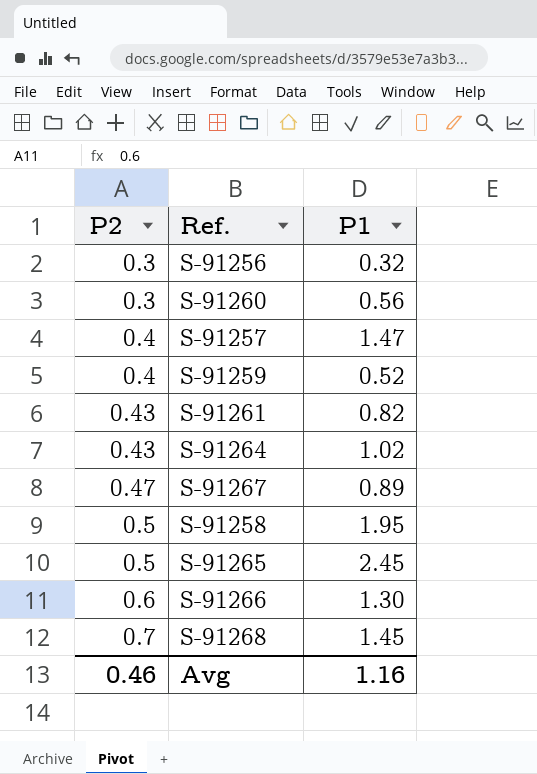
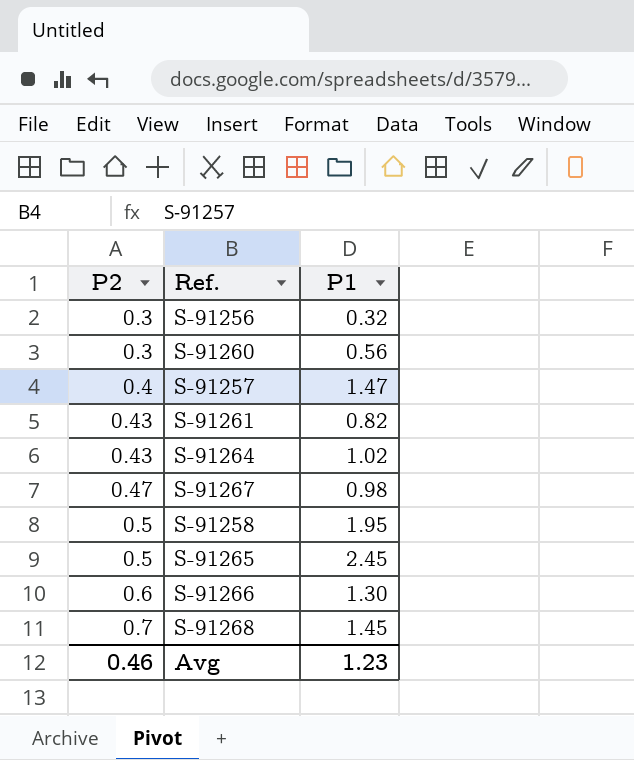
row S-91259: 0.4 | 0.52 -> none
S-91267 | P1: 0.89 -> 0.98
Avg | P1: 1.16 -> 1.23

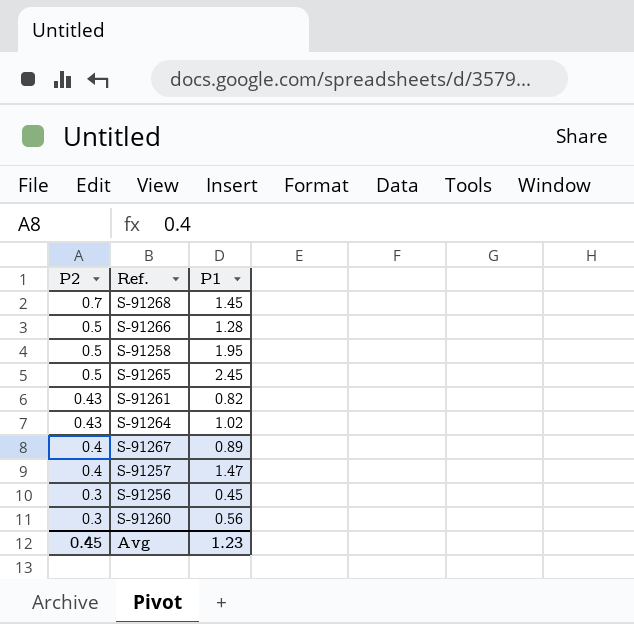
row order: P2 ascending -> P2 descending
S-91266 | P2: 0.6 -> 0.5
S-91266 | P1: 1.30 -> 1.28
S-91267 | P2: 0.47 -> 0.4
S-91267 | P1: 0.98 -> 0.89
S-91256 | P1: 0.32 -> 0.45
Avg | P2: 0.46 -> 0.45

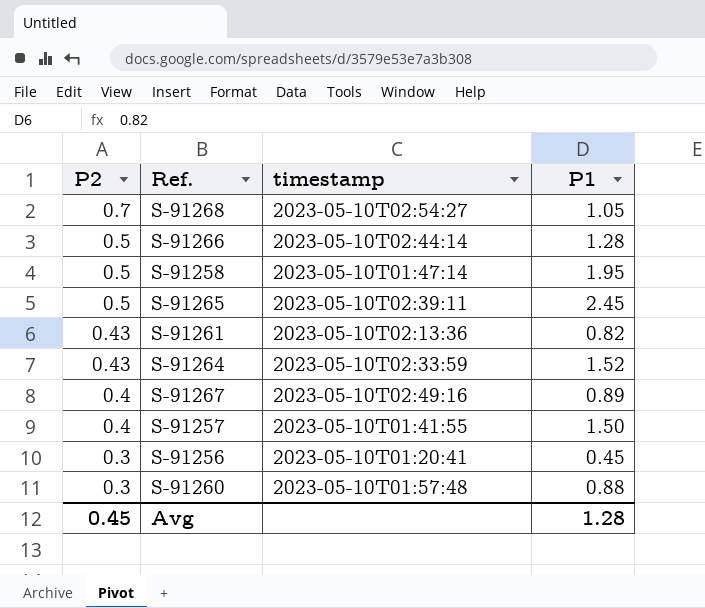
column timestamp | position: none -> 3
S-91268 | P1: 1.45 -> 1.05
S-91264 | P1: 1.02 -> 1.52
S-91257 | P1: 1.47 -> 1.50
S-91260 | P1: 0.56 -> 0.88
Avg | P1: 1.23 -> 1.28

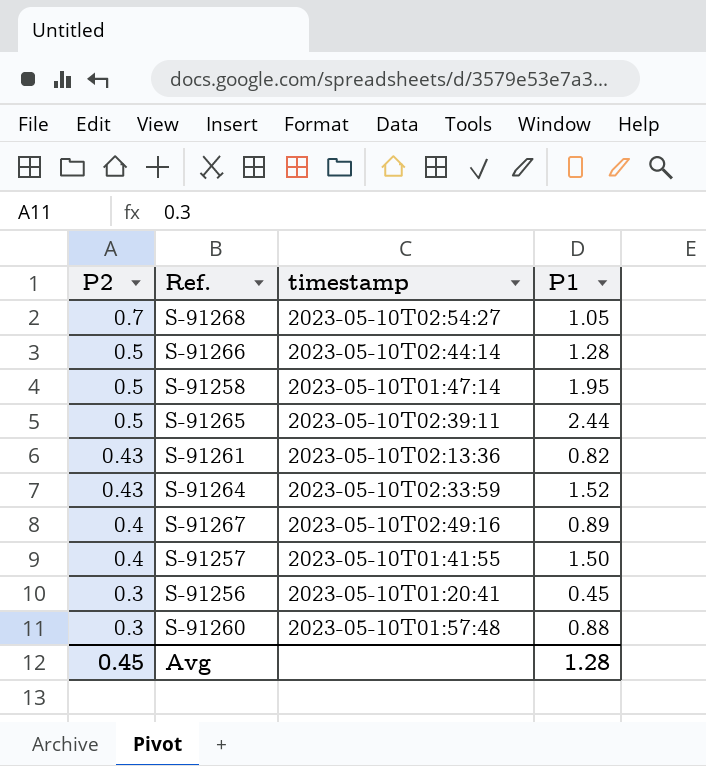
S-91265 | P1: 2.45 -> 2.44

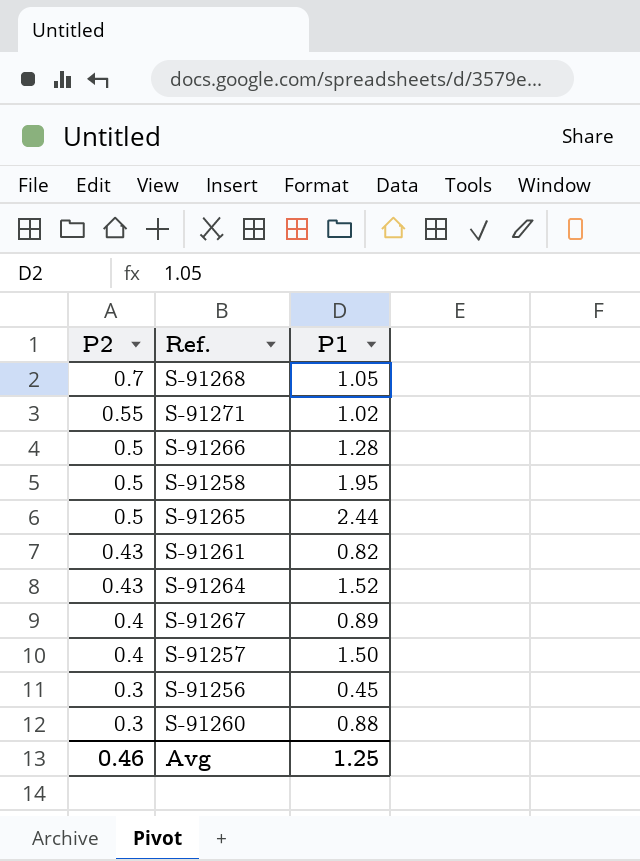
column timestamp | position: 3 -> none
row S-91271: none -> 0.55 | 1.02
Avg | P2: 0.45 -> 0.46
Avg | P1: 1.28 -> 1.25

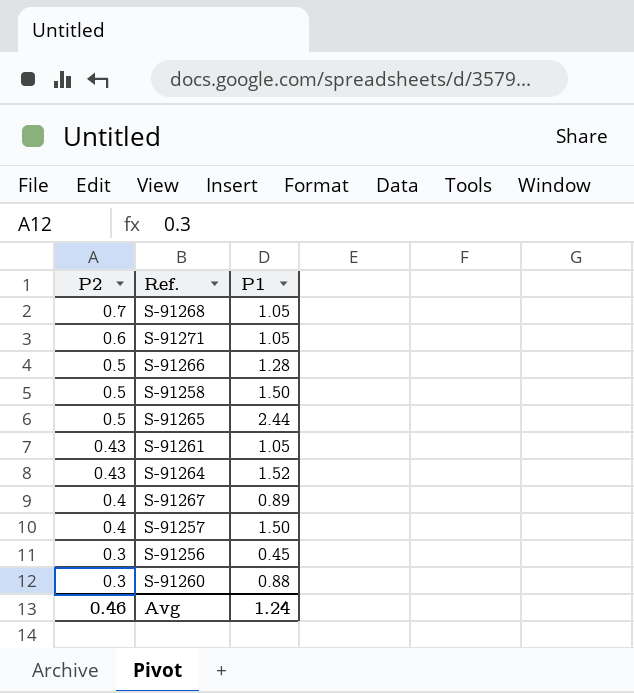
S-91271 | P2: 0.55 -> 0.6
S-91271 | P1: 1.02 -> 1.05
S-91258 | P1: 1.95 -> 1.50
S-91261 | P1: 0.82 -> 1.05
Avg | P1: 1.25 -> 1.24

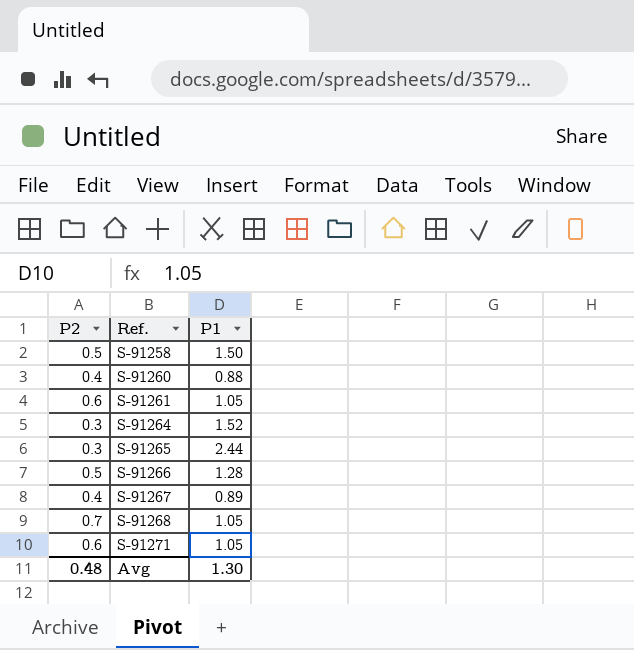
row order: P2 descending -> Ref. ascending
row S-91257: 0.4 | 1.50 -> none
row S-91256: 0.3 | 0.45 -> none
S-91260 | P2: 0.3 -> 0.4
S-91261 | P2: 0.43 -> 0.6
S-91264 | P2: 0.43 -> 0.3
S-91265 | P2: 0.5 -> 0.3
Avg | P2: 0.46 -> 0.48
Avg | P1: 1.24 -> 1.30

